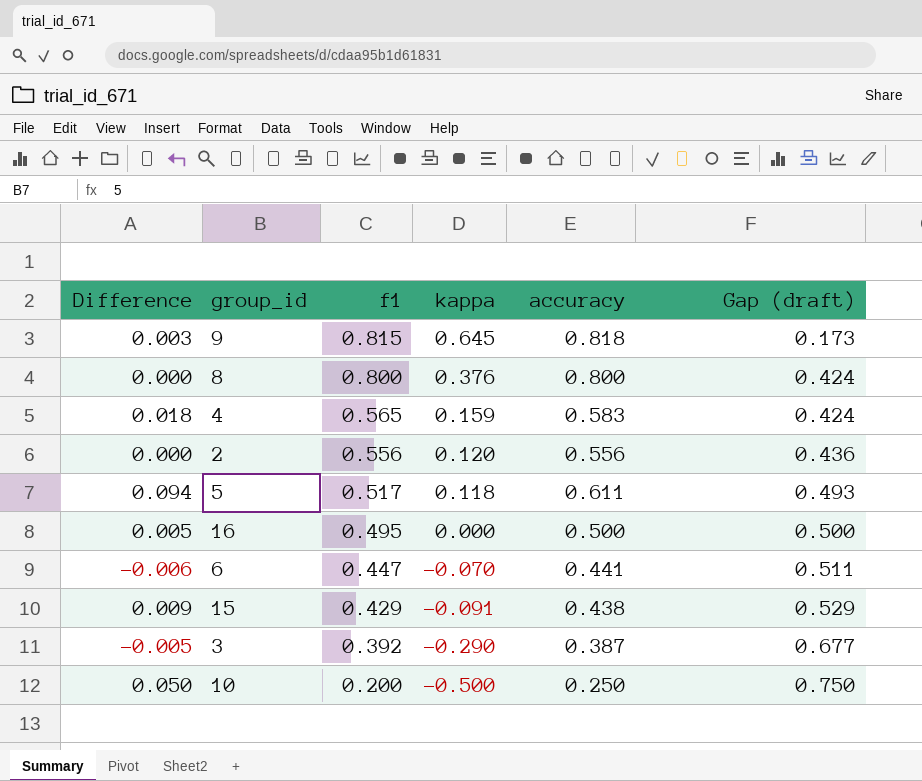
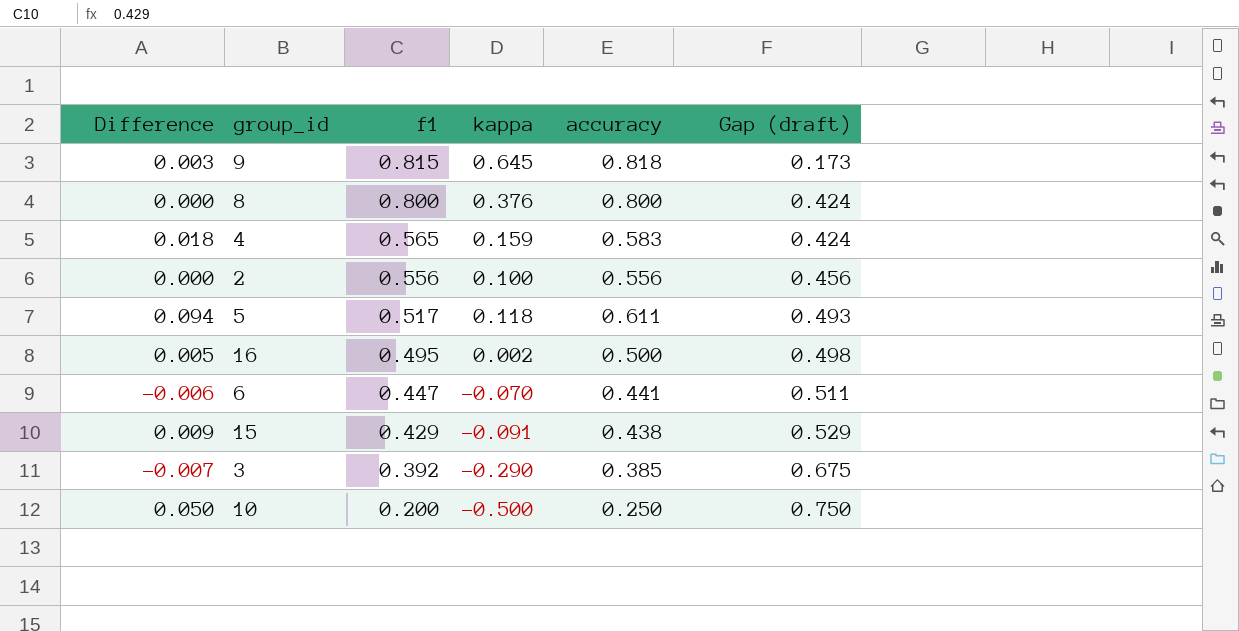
2 | kappa: 0.120 -> 0.100
2 | Gap (draft): 0.436 -> 0.456
16 | kappa: 0.000 -> 0.002
16 | Gap (draft): 0.500 -> 0.498
3 | Difference: -0.005 -> -0.007
3 | accuracy: 0.387 -> 0.385
3 | Gap (draft): 0.677 -> 0.675

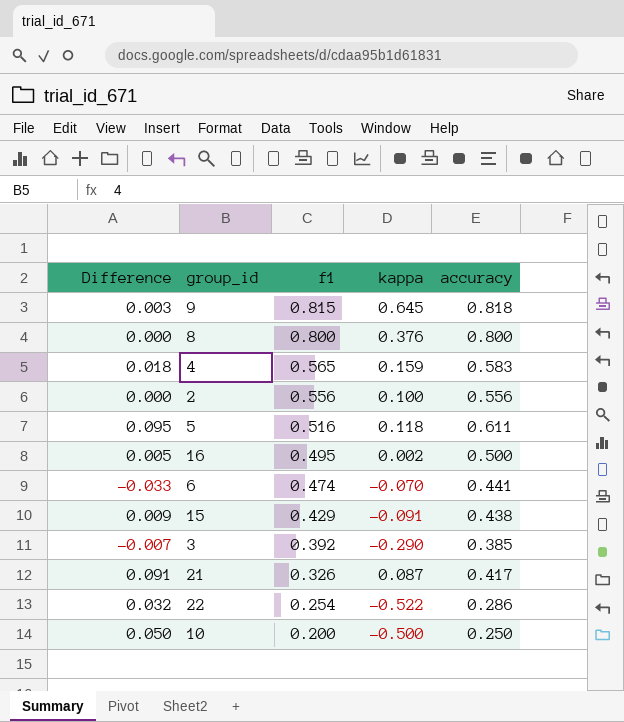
column Gap (draft) | formula: [accuracy] - [kappa] -> none
5 | Difference: 0.094 -> 0.095
5 | f1: 0.517 -> 0.516
6 | Difference: -0.006 -> -0.033
6 | f1: 0.447 -> 0.474
row 21: none -> 0.091 | 0.326 | 0.087 | 0.417
row 22: none -> 0.032 | 0.254 | -0.522 | 0.286

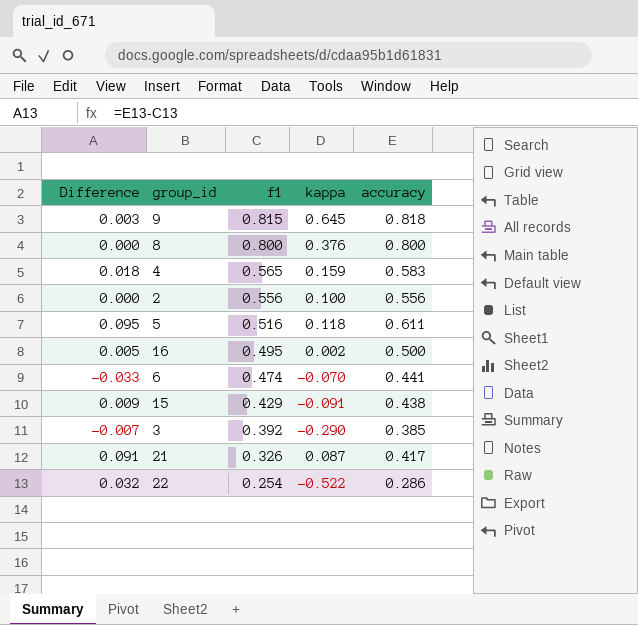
row 10: 0.050 | 0.200 | -0.500 | 0.250 -> none

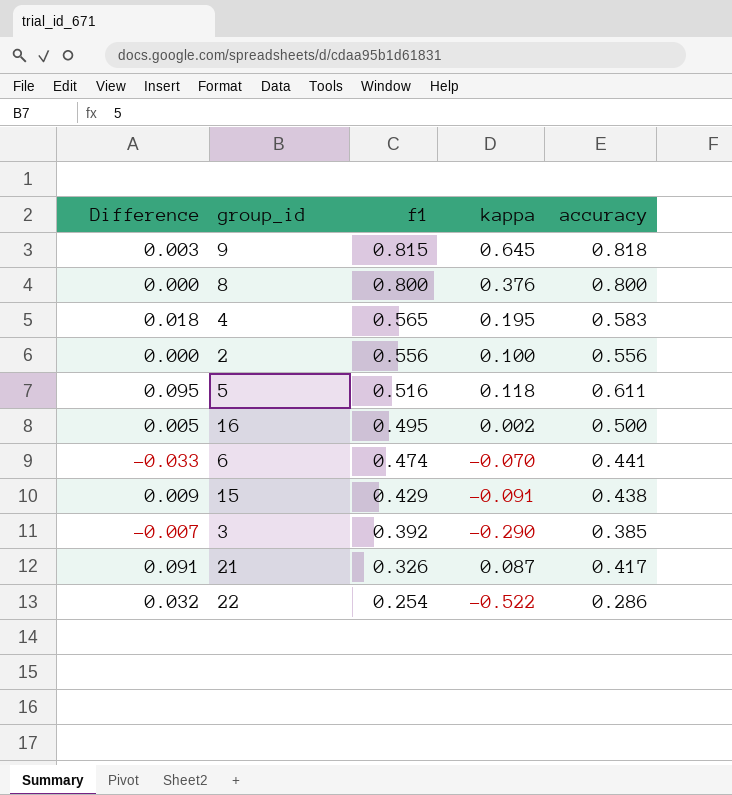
4 | kappa: 0.159 -> 0.195

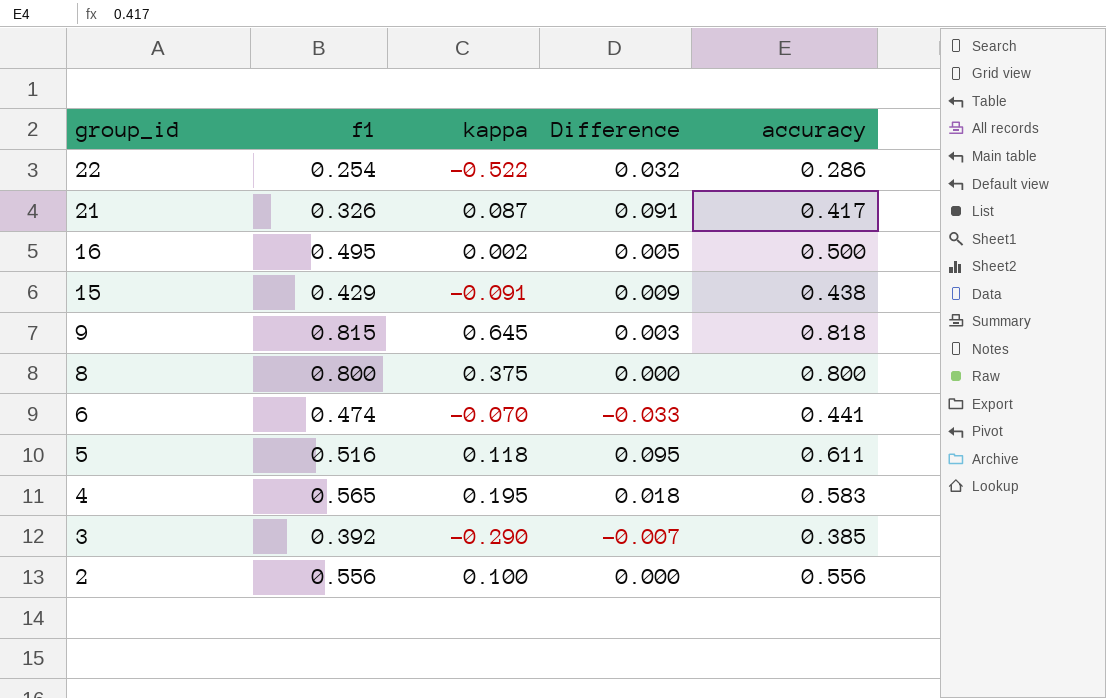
row order: f1 descending -> group_id descending
column Difference | position: 1 -> 4
8 | kappa: 0.376 -> 0.375

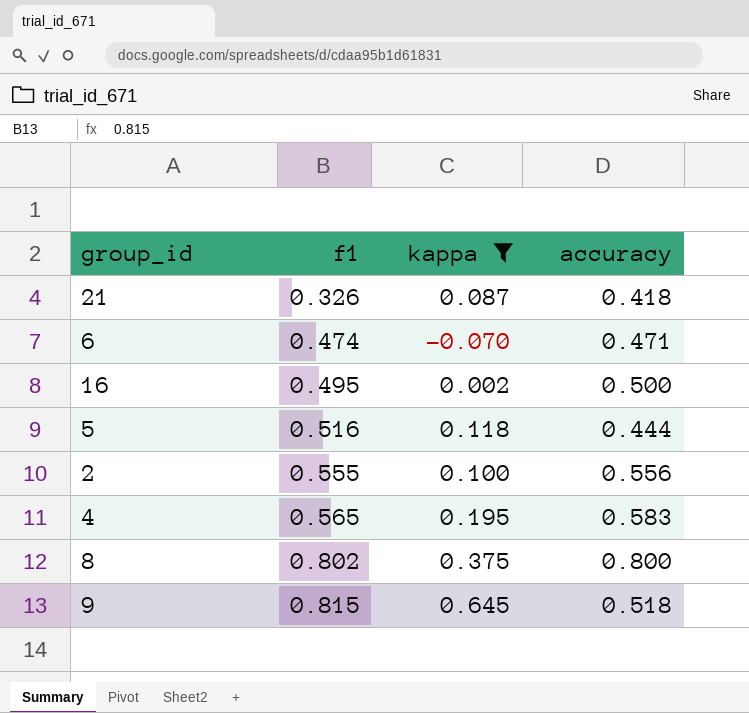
filter: none -> kappa >= -0.070
row order: group_id descending -> f1 ascending
column Difference | formula: [accuracy] - [f1] -> none
21 | accuracy: 0.417 -> 0.418
6 | accuracy: 0.441 -> 0.471
5 | accuracy: 0.611 -> 0.444
2 | f1: 0.556 -> 0.555
8 | f1: 0.800 -> 0.802
9 | accuracy: 0.818 -> 0.518

